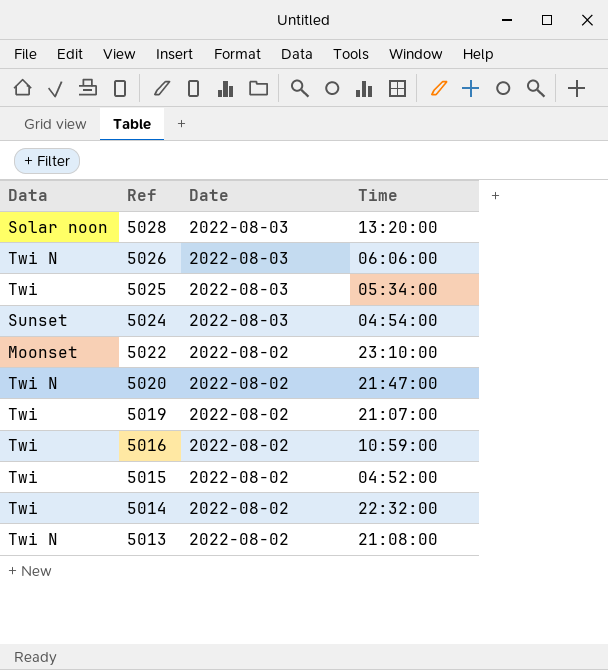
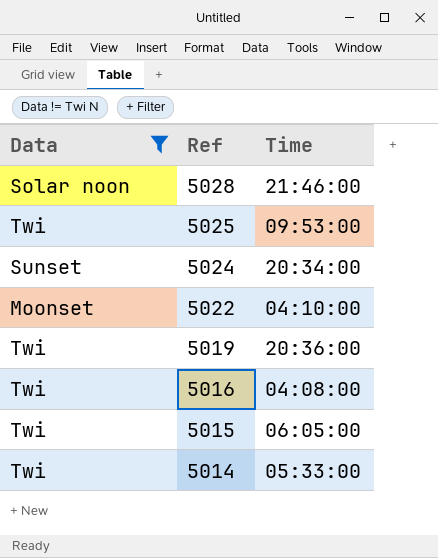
filter: none -> Data != Twi N
column Date | position: 3 -> none
5028 | Time: 13:20:00 -> 21:46:00
5025 | Time: 05:34:00 -> 09:53:00
5024 | Time: 04:54:00 -> 20:34:00
5022 | Time: 23:10:00 -> 04:10:00
5019 | Time: 21:07:00 -> 20:36:00
5016 | Time: 10:59:00 -> 04:08:00
5015 | Time: 04:52:00 -> 06:05:00
5014 | Time: 22:32:00 -> 05:33:00

